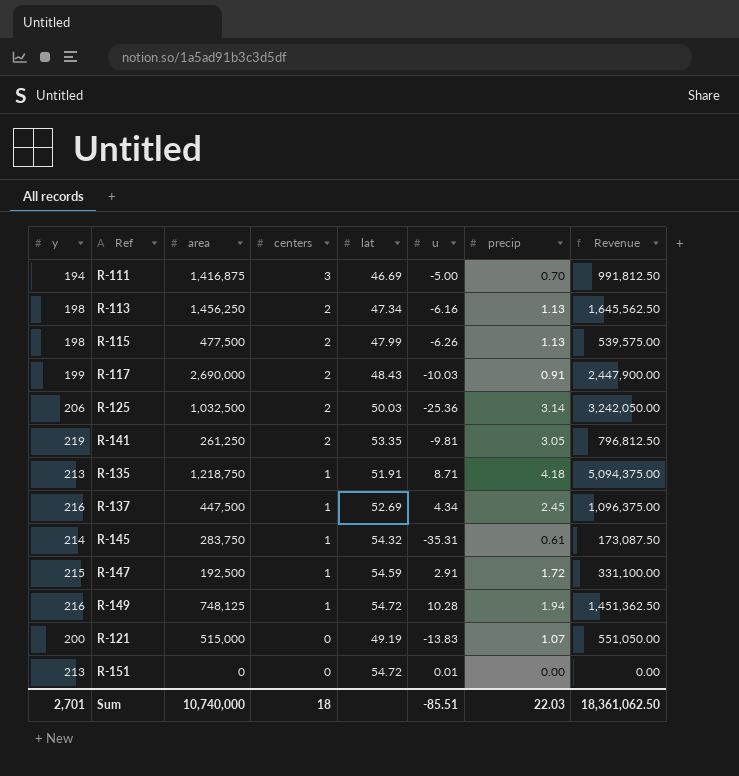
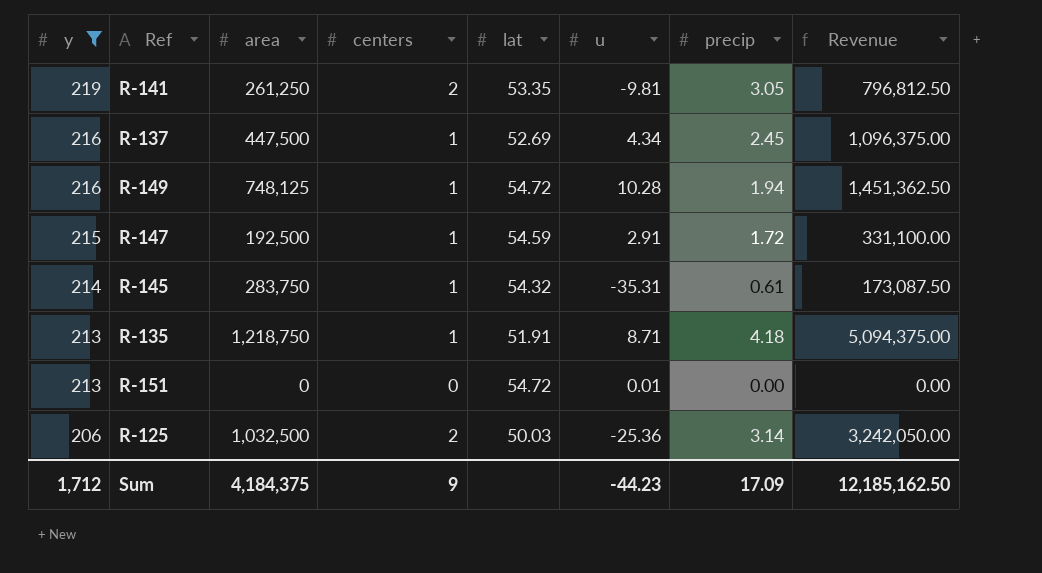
filter: none -> y >= 206
row order: centers descending -> y descending
Sum | y: 2,701 -> 1,712
Sum | area: 10,740,000 -> 4,184,375
Sum | centers: 18 -> 9
Sum | u: -85.51 -> -44.23
Sum | precip: 22.03 -> 17.09
Sum | Revenue: 18,361,062.50 -> 12,185,162.50

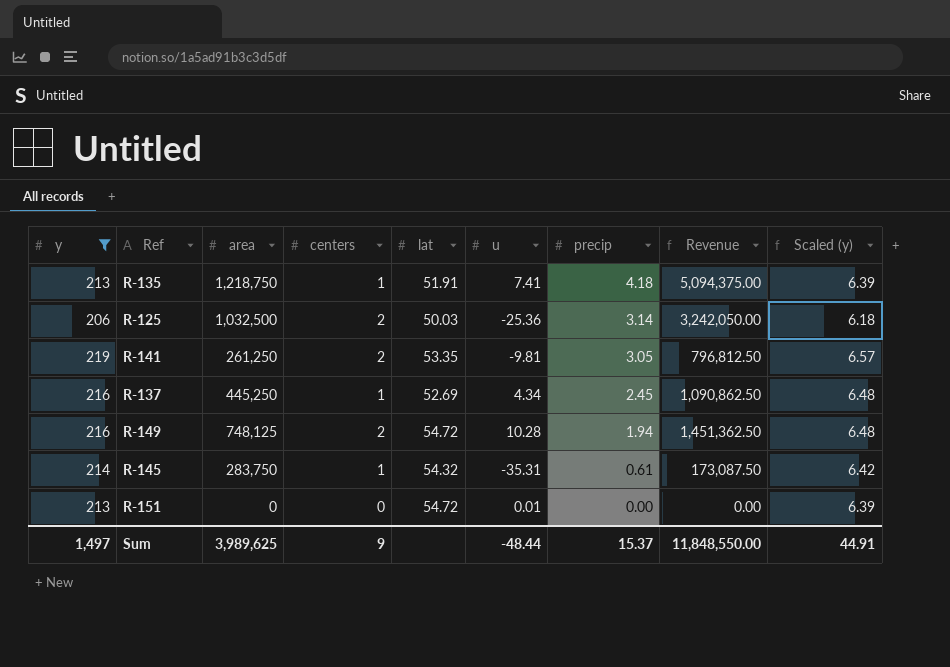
row order: y descending -> precip descending
column Scaled (y) | formula: none -> [y] * 0.03
row R-147: 215 | 192,500 | 1 | 54.59 | 2.91 | 1.72 | 331,100.00 -> none
R-135 | u: 8.71 -> 7.41
R-137 | area: 447,500 -> 445,250
R-137 | Revenue: 1,096,375.00 -> 1,090,862.50
R-149 | centers: 1 -> 2
Sum | y: 1,712 -> 1,497
Sum | area: 4,184,375 -> 3,989,625
Sum | u: -44.23 -> -48.44
Sum | precip: 17.09 -> 15.37
Sum | Revenue: 12,185,162.50 -> 11,848,550.00

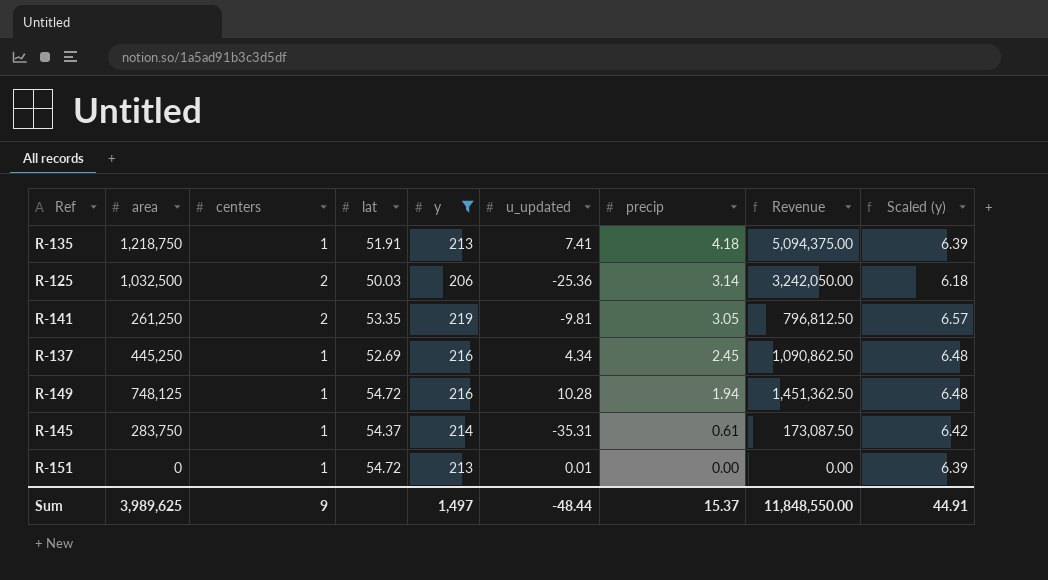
column y | position: 1 -> 5
column name: u -> u_updated
R-149 | centers: 2 -> 1
R-145 | lat: 54.32 -> 54.37
R-151 | centers: 0 -> 1

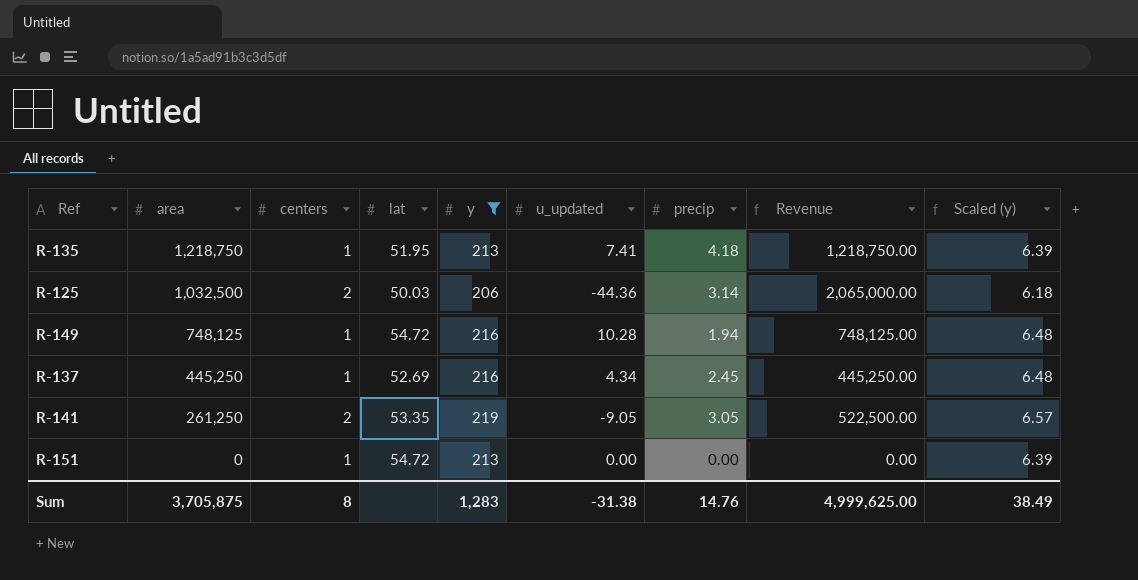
row order: precip descending -> area descending
column Revenue | formula: [area] * [precip] -> [area] * [centers]
row R-145: 283,750 | 1 | 54.37 | 214 | -35.31 | 0.61 | 173,087.50 | 6.42 -> none
R-135 | lat: 51.91 -> 51.95
R-125 | u_updated: -25.36 -> -44.36
R-141 | u_updated: -9.81 -> -9.05
R-151 | u_updated: 0.01 -> 0.00
Sum | area: 3,989,625 -> 3,705,875
Sum | centers: 9 -> 8
Sum | y: 1,497 -> 1,283
Sum | u_updated: -48.44 -> -31.38
Sum | precip: 15.37 -> 14.76
Sum | Revenue: 11,848,550.00 -> 4,999,625.00
Sum | Scaled (y): 44.91 -> 38.49

